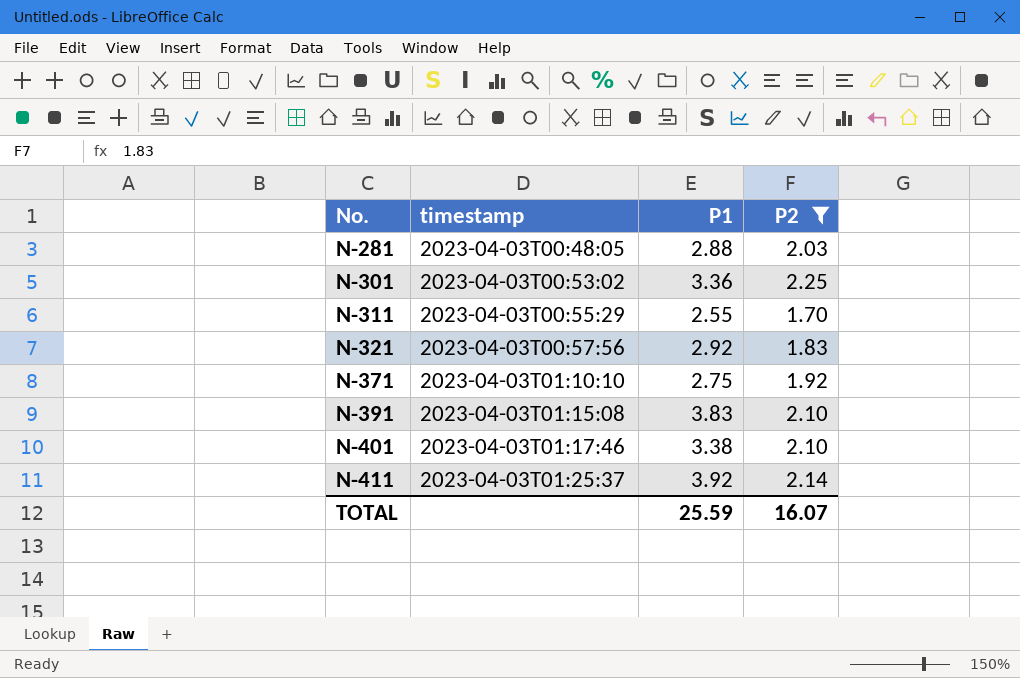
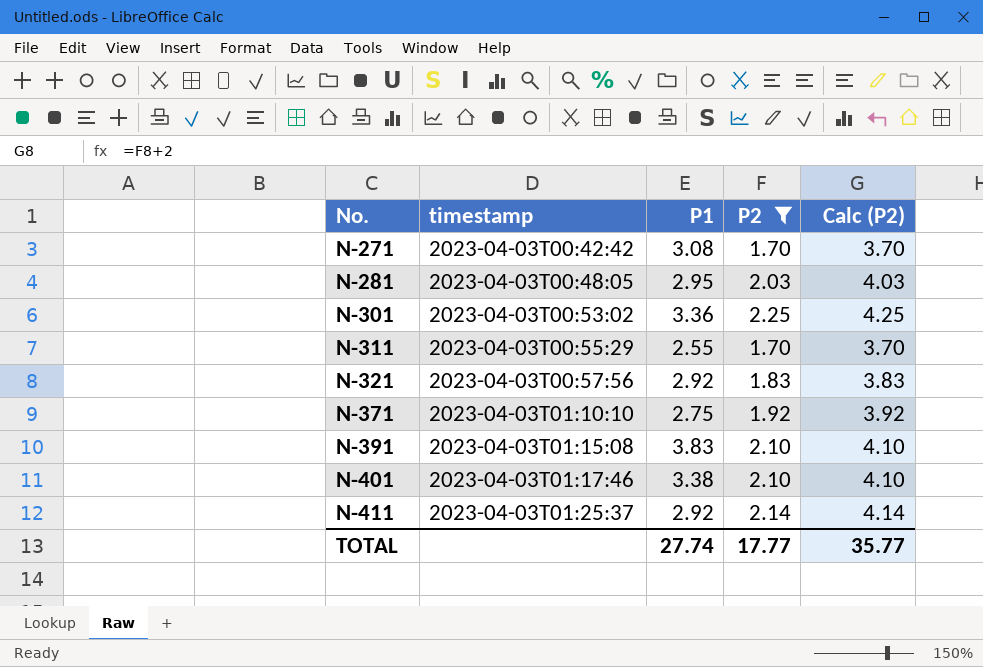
column Calc (P2) | formula: none -> [P2] + 2
row N-271: none -> 2023-04-03T00:42:42 | 3.08 | 1.70 | 3.70
N-281 | P1: 2.88 -> 2.95
N-411 | P1: 3.92 -> 2.92
TOTAL | P1: 25.59 -> 27.74
TOTAL | P2: 16.07 -> 17.77

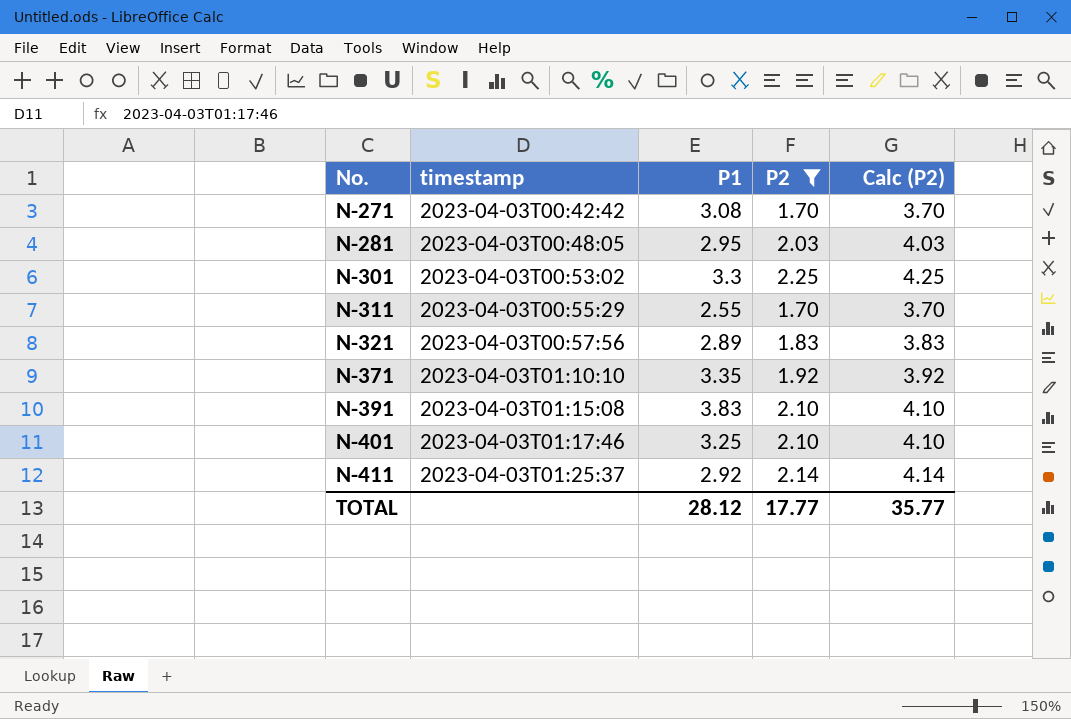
N-301 | P1: 3.36 -> 3.3
N-321 | P1: 2.92 -> 2.89
N-371 | P1: 2.75 -> 3.35
N-401 | P1: 3.38 -> 3.25
TOTAL | P1: 27.74 -> 28.12

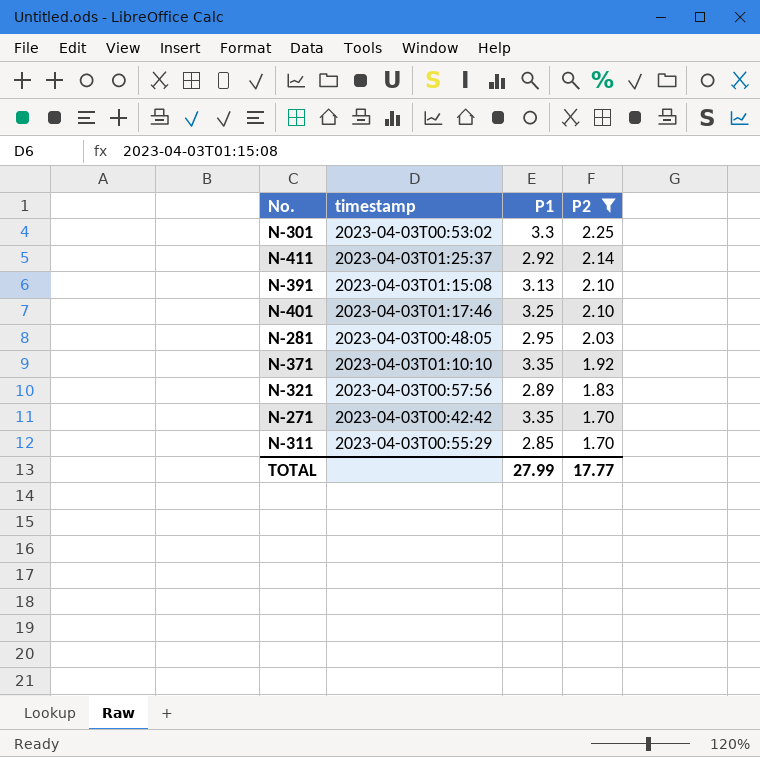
row order: No. ascending -> P2 descending
column Calc (P2) | formula: [P2] + 2 -> none
N-391 | P1: 3.83 -> 3.13
N-271 | P1: 3.08 -> 3.35
N-311 | P1: 2.55 -> 2.85
TOTAL | P1: 28.12 -> 27.99

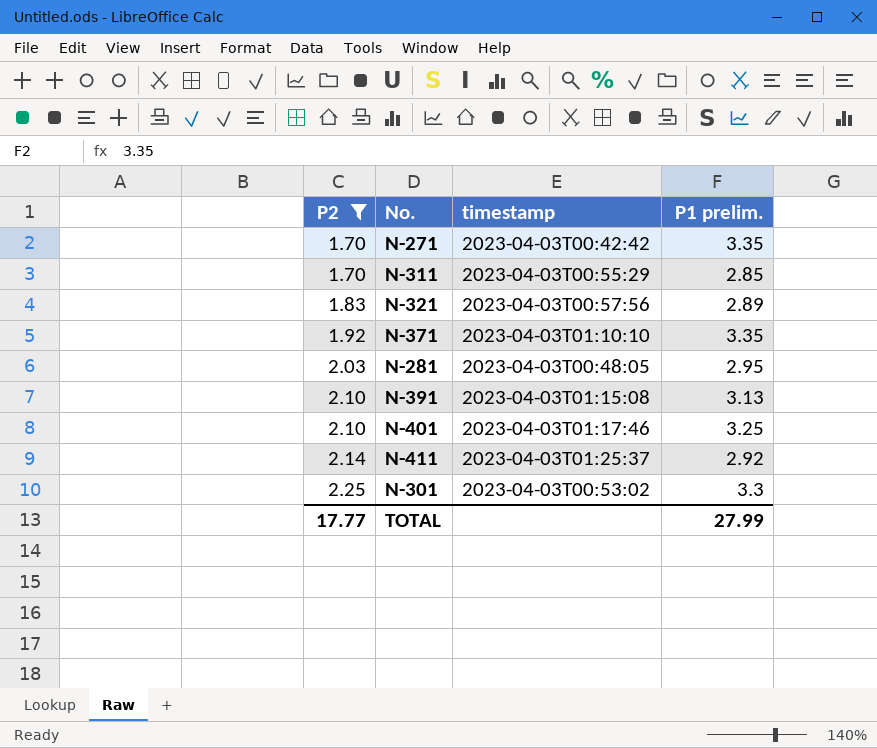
row order: P2 descending -> P2 ascending
column P2 | position: 4 -> 1
column name: P1 -> P1 prelim.

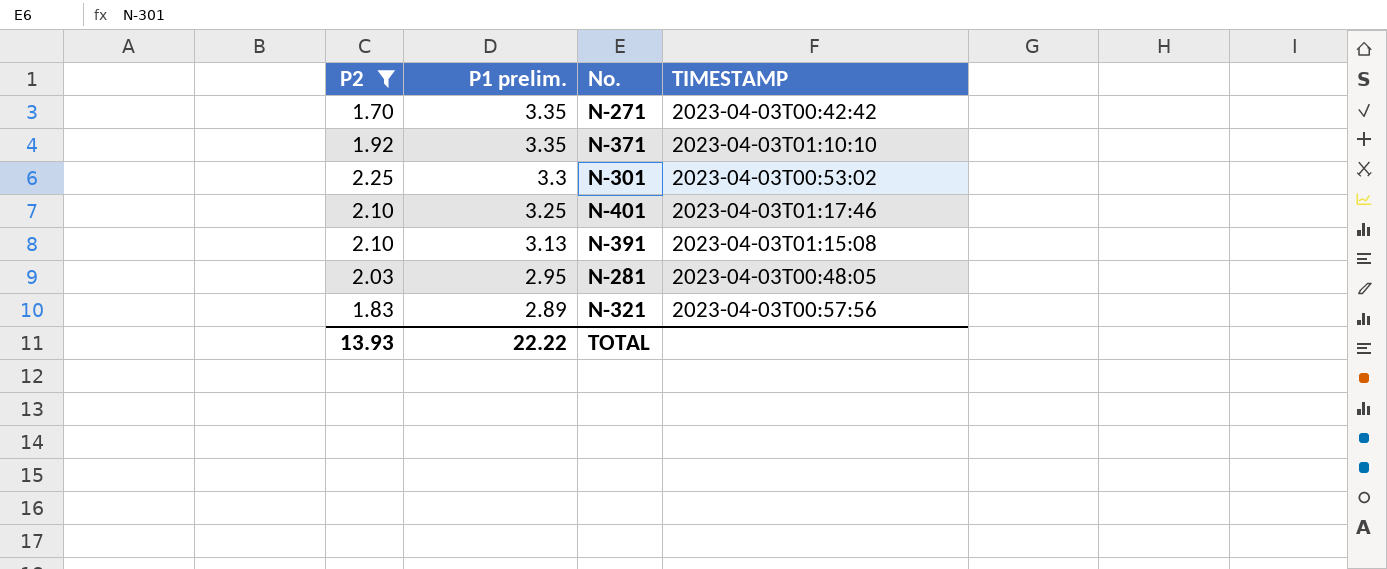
row order: P2 ascending -> P1 prelim. descending
column P1 prelim. | position: 4 -> 2
column name: timestamp -> TIMESTAMP
row N-311: 1.70 | 2023-04-03T00:55:29 | 2.85 -> none
row N-411: 2.14 | 2023-04-03T01:25:37 | 2.92 -> none
TOTAL | P2: 17.77 -> 13.93
TOTAL | P1 prelim.: 27.99 -> 22.22

